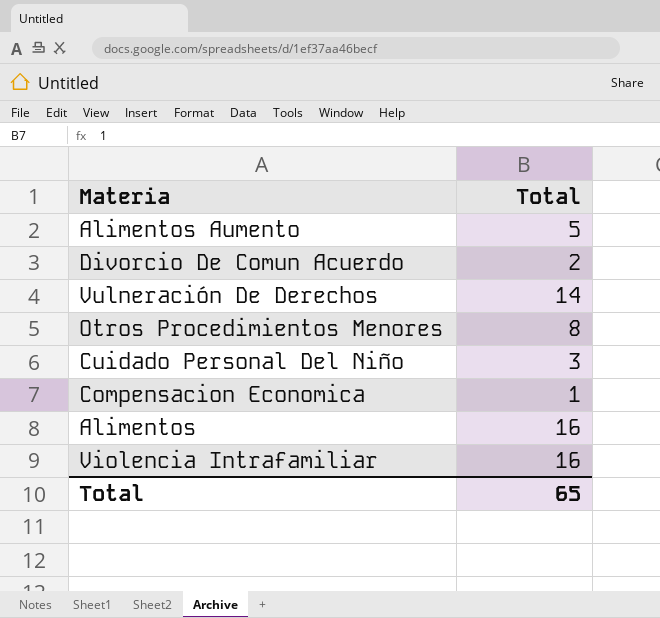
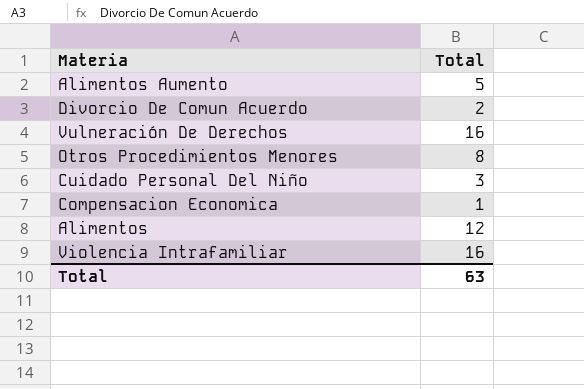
Vulneración De Derechos | Total: 14 -> 16
Alimentos | Total: 16 -> 12
Total | Total: 65 -> 63

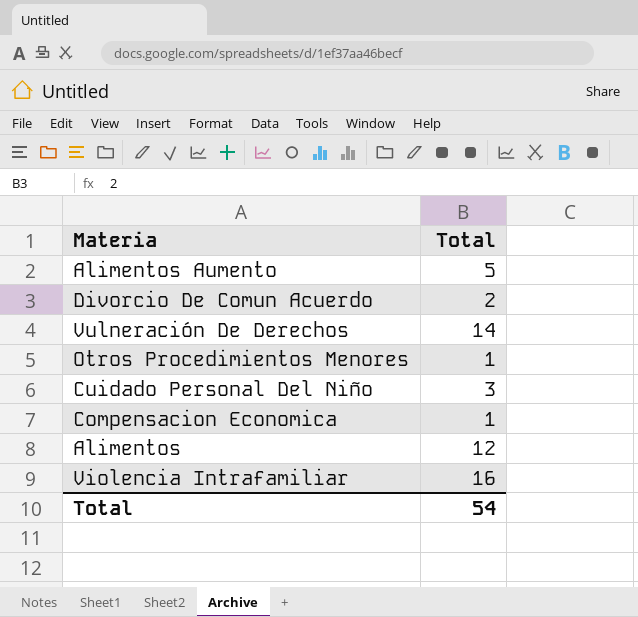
Vulneración De Derechos | Total: 16 -> 14
Otros Procedimientos Menores | Total: 8 -> 1
Total | Total: 63 -> 54

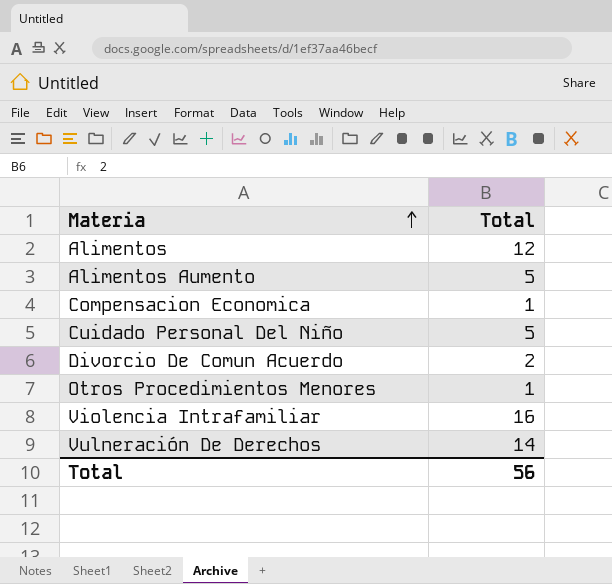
row order: none -> Materia ascending
Cuidado Personal Del Niño | Total: 3 -> 5
Total | Total: 54 -> 56

